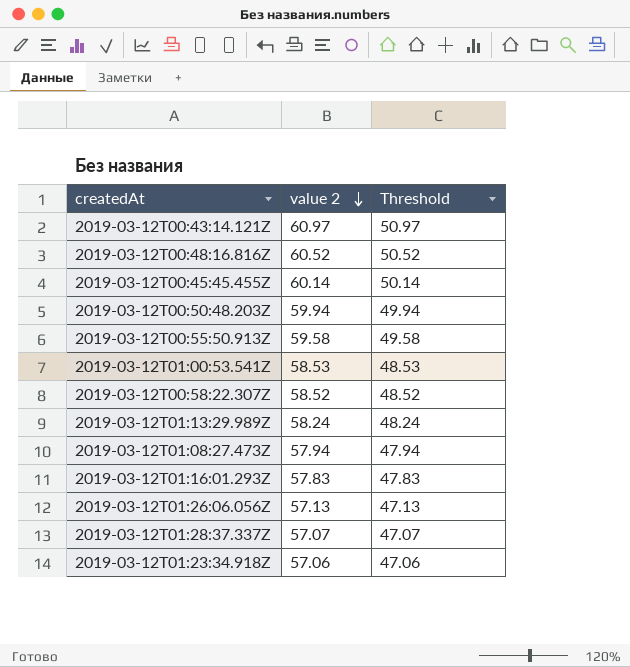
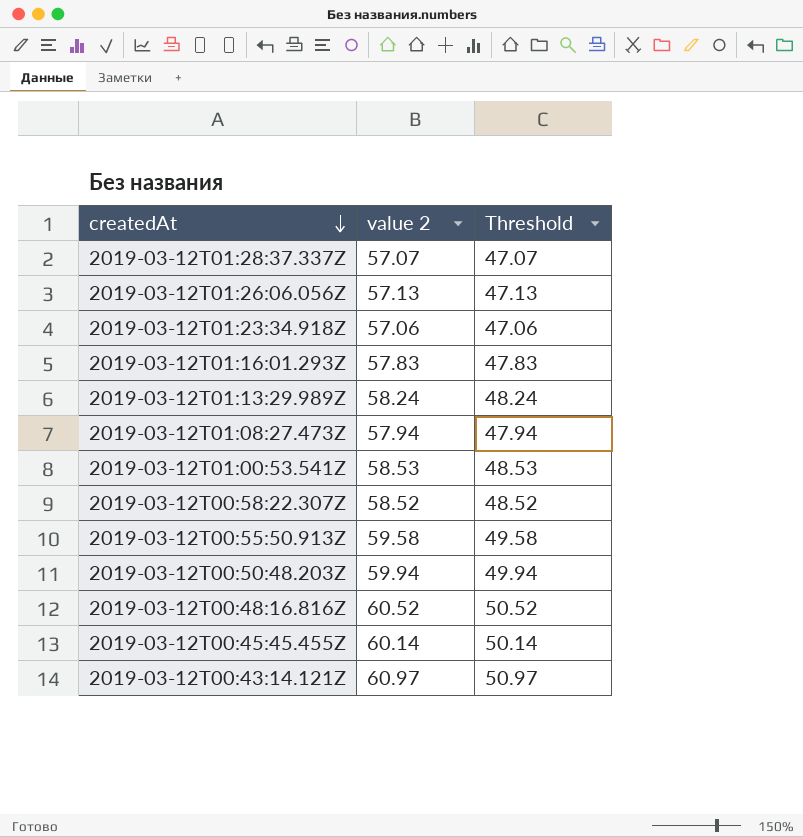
row order: value 2 descending -> createdAt descending

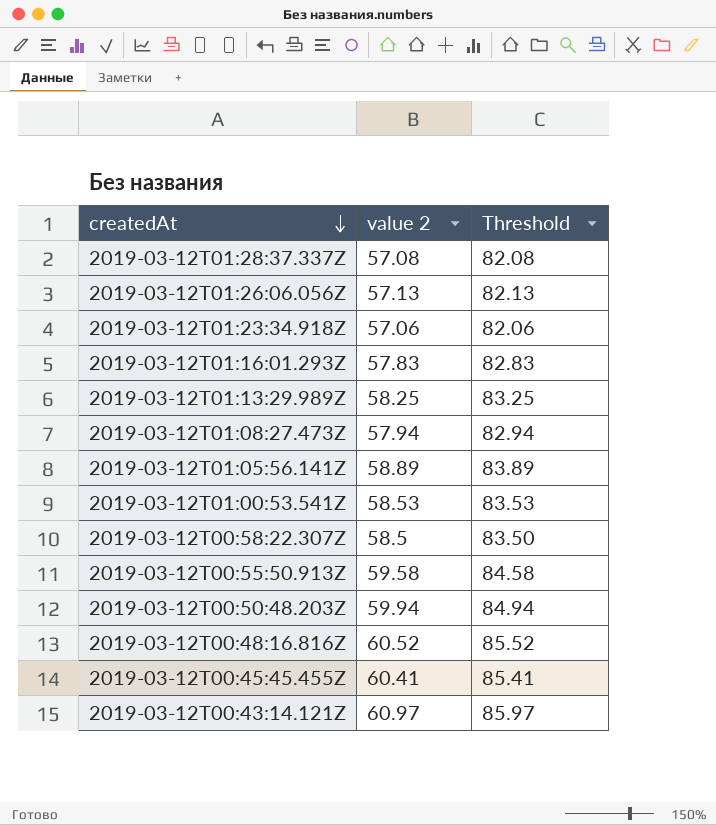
column Threshold | formula: [value 2] - 10 -> [value 2] + 25
2019-03-12T01:28:37.337Z | value 2: 57.07 -> 57.08
2019-03-12T01:13:29.989Z | value 2: 58.24 -> 58.25
row 2019-03-12T01:05:56.141Z: none -> 58.89 | 83.89
2019-03-12T00:58:22.307Z | value 2: 58.52 -> 58.5
2019-03-12T00:45:45.455Z | value 2: 60.14 -> 60.41

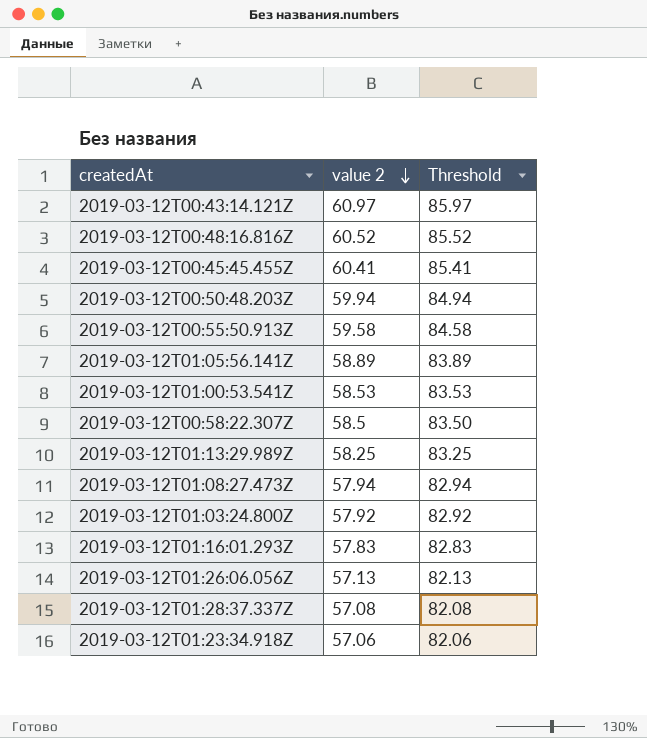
row order: createdAt descending -> value 2 descending
row 2019-03-12T01:03:24.800Z: none -> 57.92 | 82.92

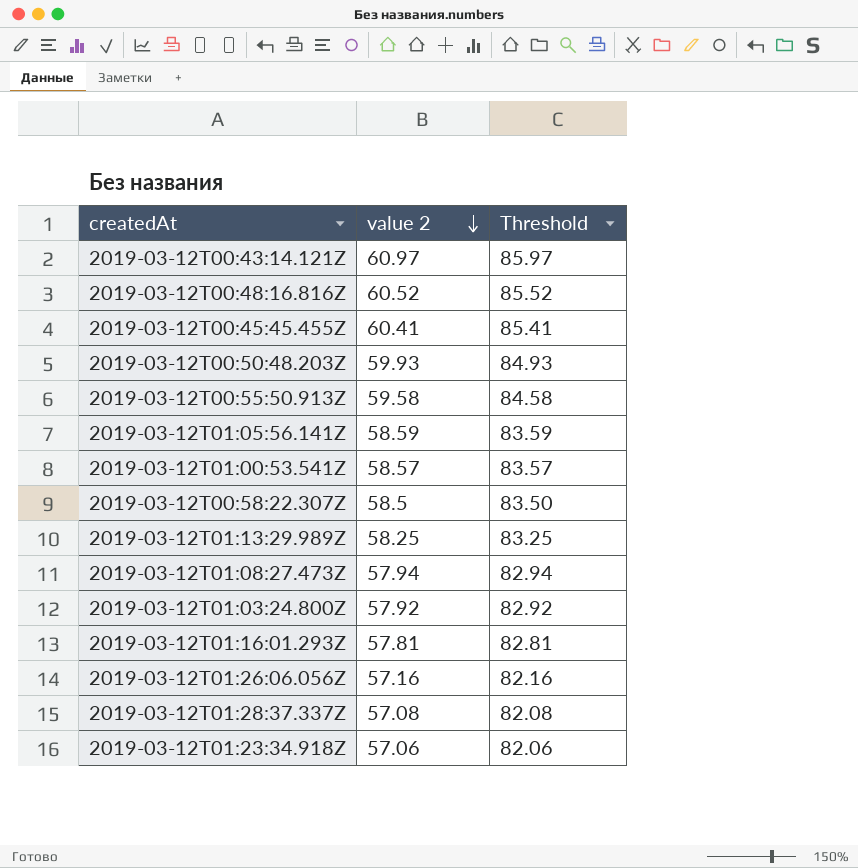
2019-03-12T00:50:48.203Z | value 2: 59.94 -> 59.93
2019-03-12T00:50:48.203Z | Threshold: 84.94 -> 84.93
2019-03-12T01:05:56.141Z | value 2: 58.89 -> 58.59
2019-03-12T01:05:56.141Z | Threshold: 83.89 -> 83.59
2019-03-12T01:00:53.541Z | value 2: 58.53 -> 58.57
2019-03-12T01:00:53.541Z | Threshold: 83.53 -> 83.57
2019-03-12T01:16:01.293Z | value 2: 57.83 -> 57.81
2019-03-12T01:16:01.293Z | Threshold: 82.83 -> 82.81
2019-03-12T01:26:06.056Z | value 2: 57.13 -> 57.16
2019-03-12T01:26:06.056Z | Threshold: 82.13 -> 82.16

